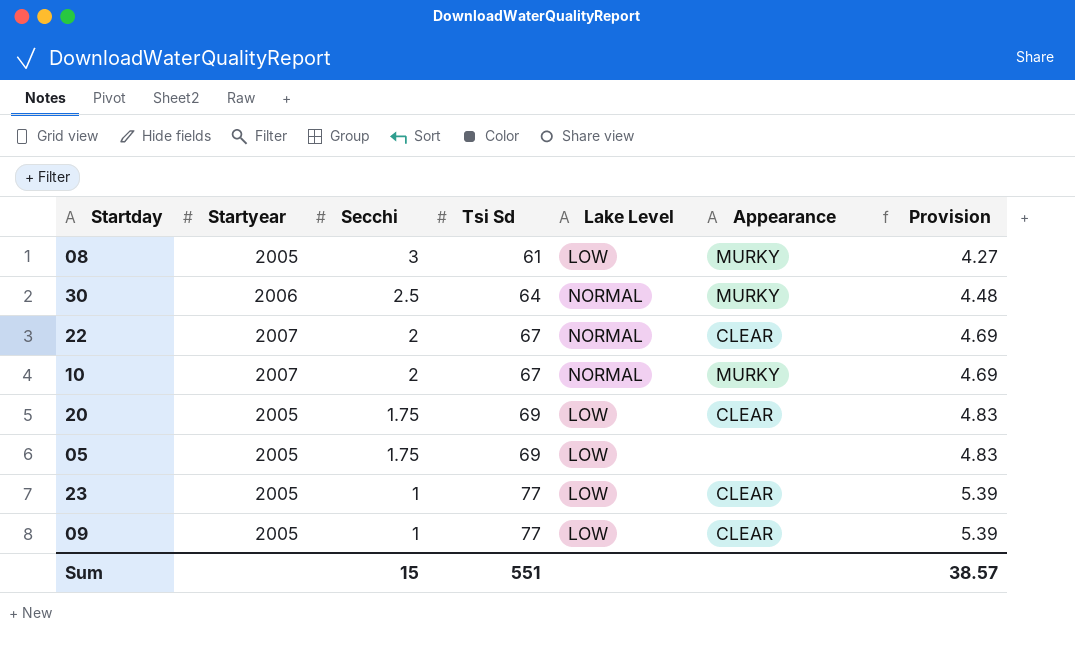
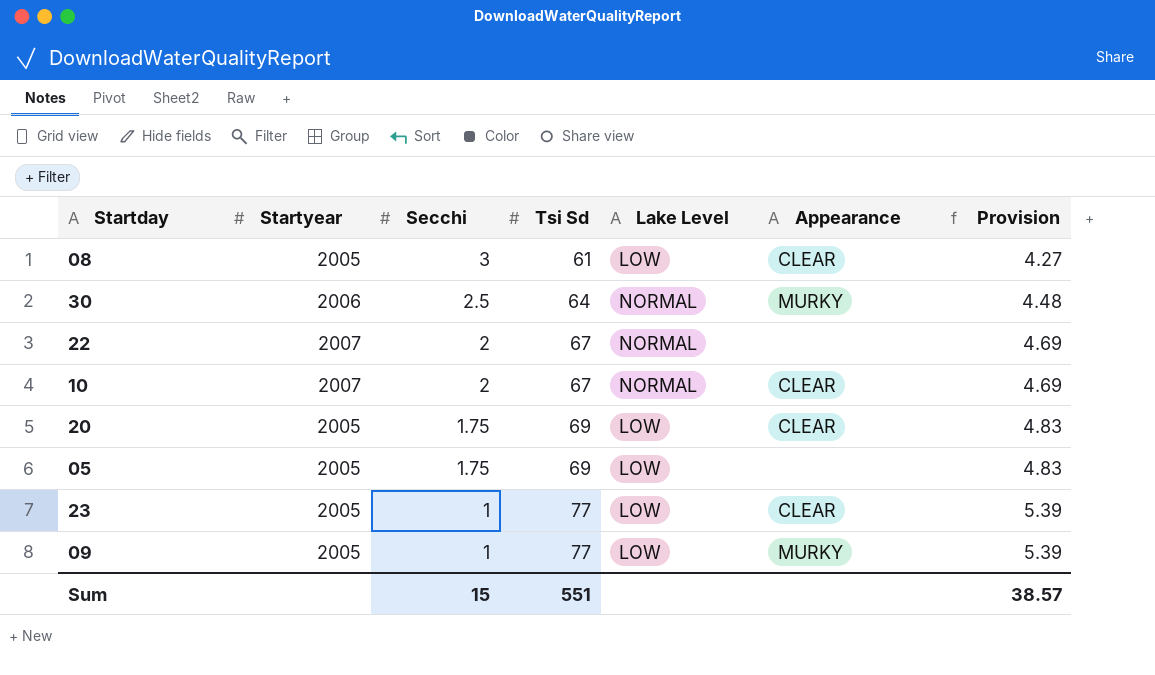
08 | Appearance: MURKY -> CLEAR
22 | Appearance: CLEAR -> none
10 | Appearance: MURKY -> CLEAR
09 | Appearance: CLEAR -> MURKY

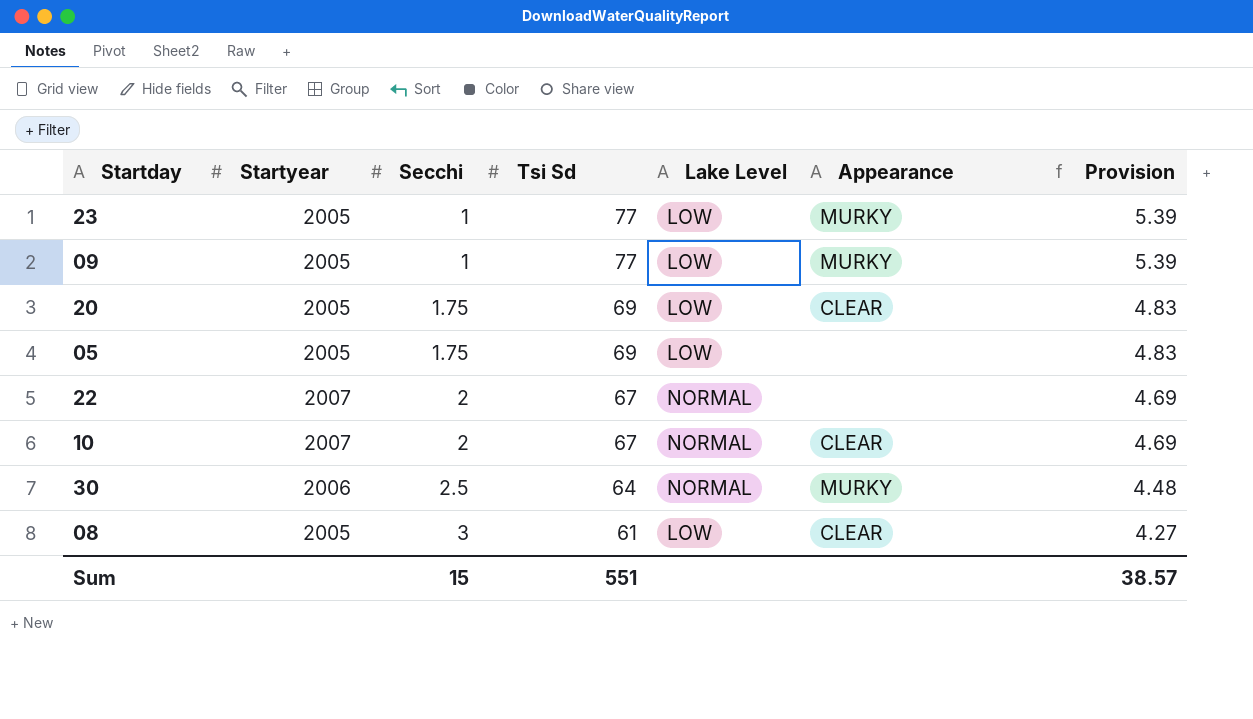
row order: Secchi descending -> Secchi ascending
23 | Appearance: CLEAR -> MURKY

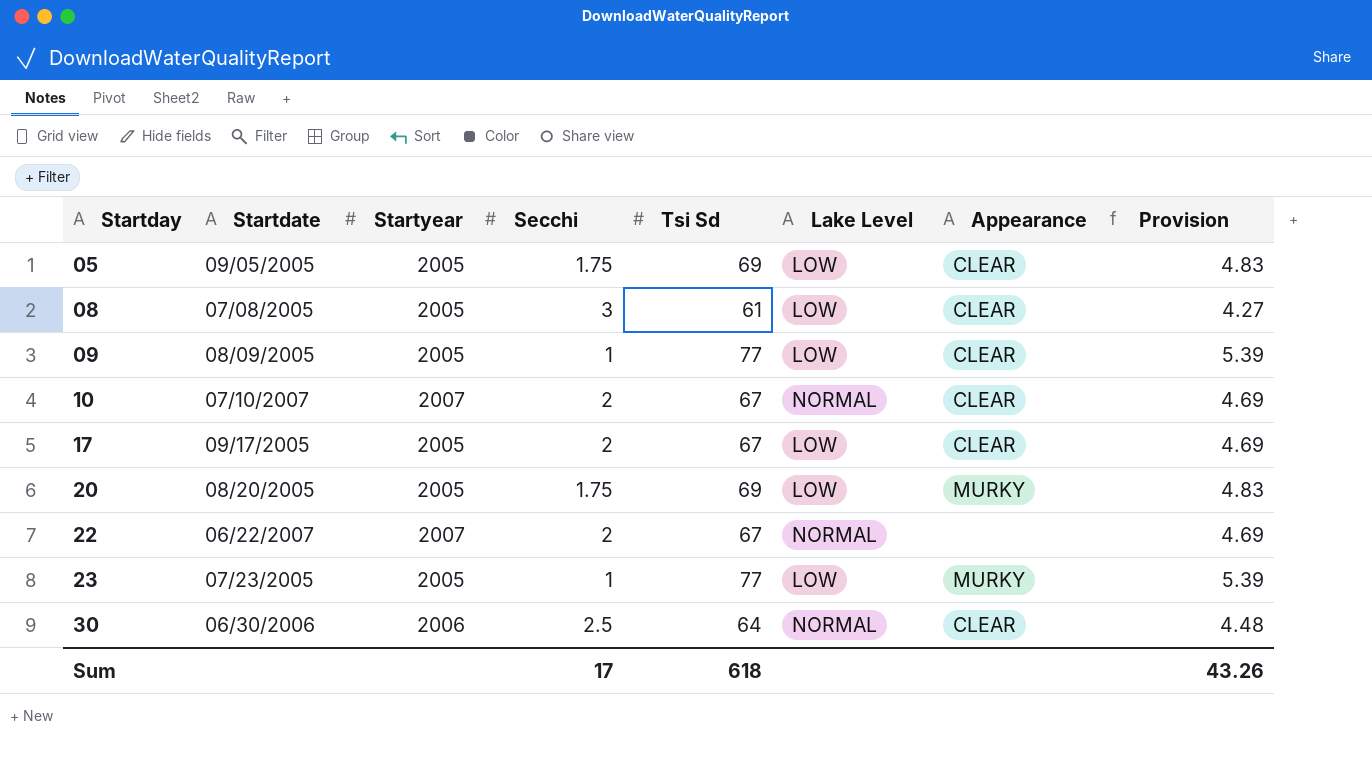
row order: Secchi ascending -> Startday ascending
column Startdate | position: none -> 2
05 | Appearance: none -> CLEAR
09 | Appearance: MURKY -> CLEAR
row 17: none -> 09/17/2005 | 2005 | 2 | 67 | LOW | CLEAR | 4.69
20 | Appearance: CLEAR -> MURKY
30 | Appearance: MURKY -> CLEAR
Sum | Secchi: 15 -> 17
Sum | Tsi Sd: 551 -> 618
Sum | Provision: 38.57 -> 43.26

